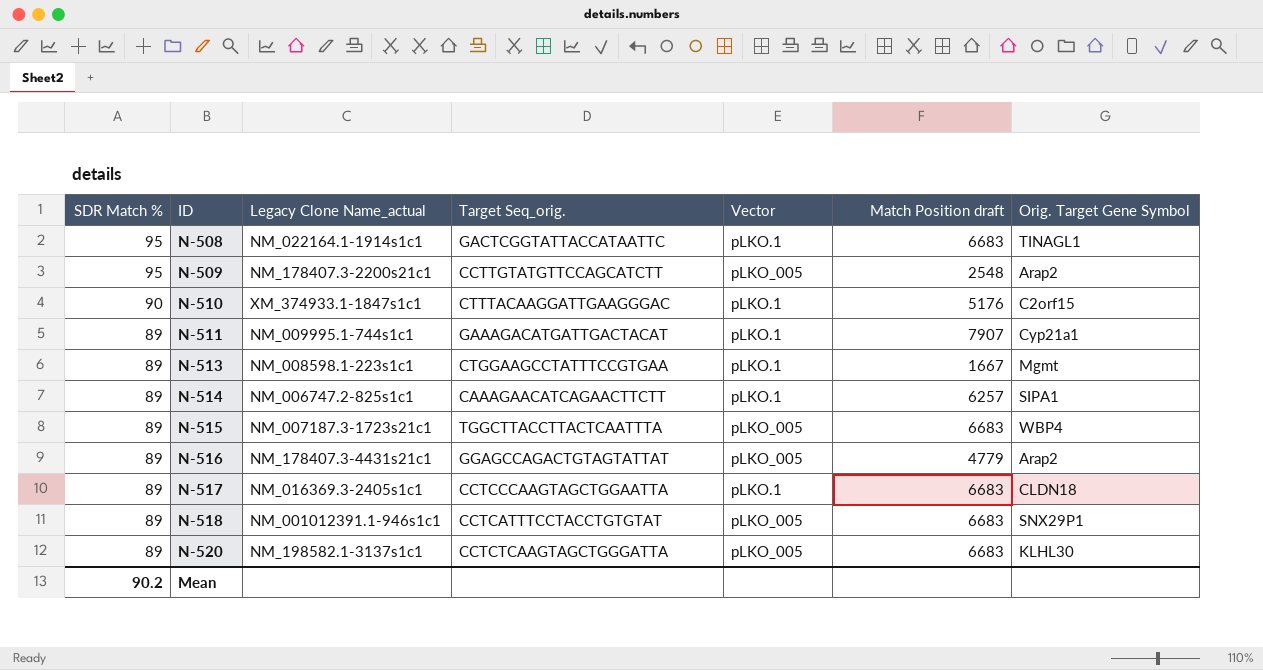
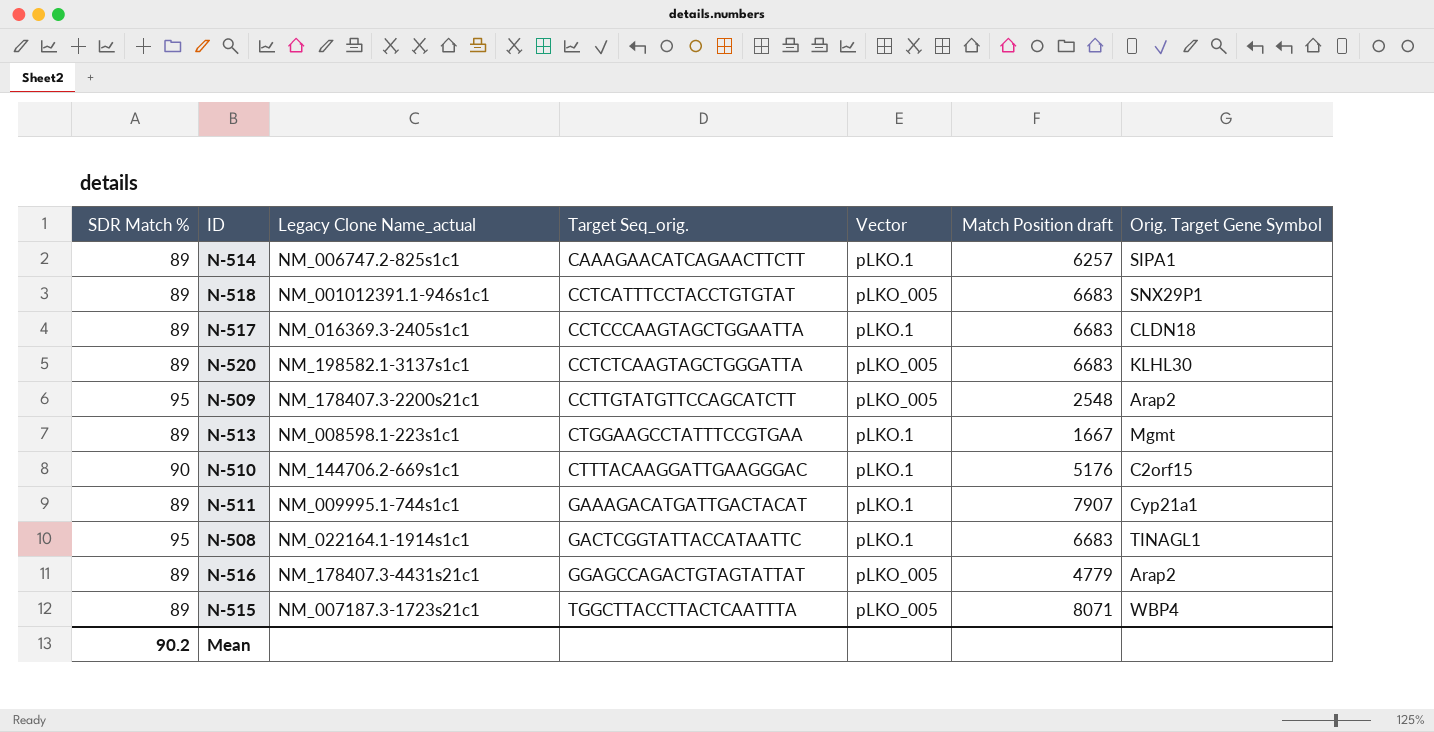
row order: SDR Match % descending -> Target Seq_orig. ascending
N-510 | Legacy Clone Name_actual: XM_374933.1-1847s1c1 -> NM_144706.2-669s1c1
N-515 | Match Position draft: 6683 -> 8071

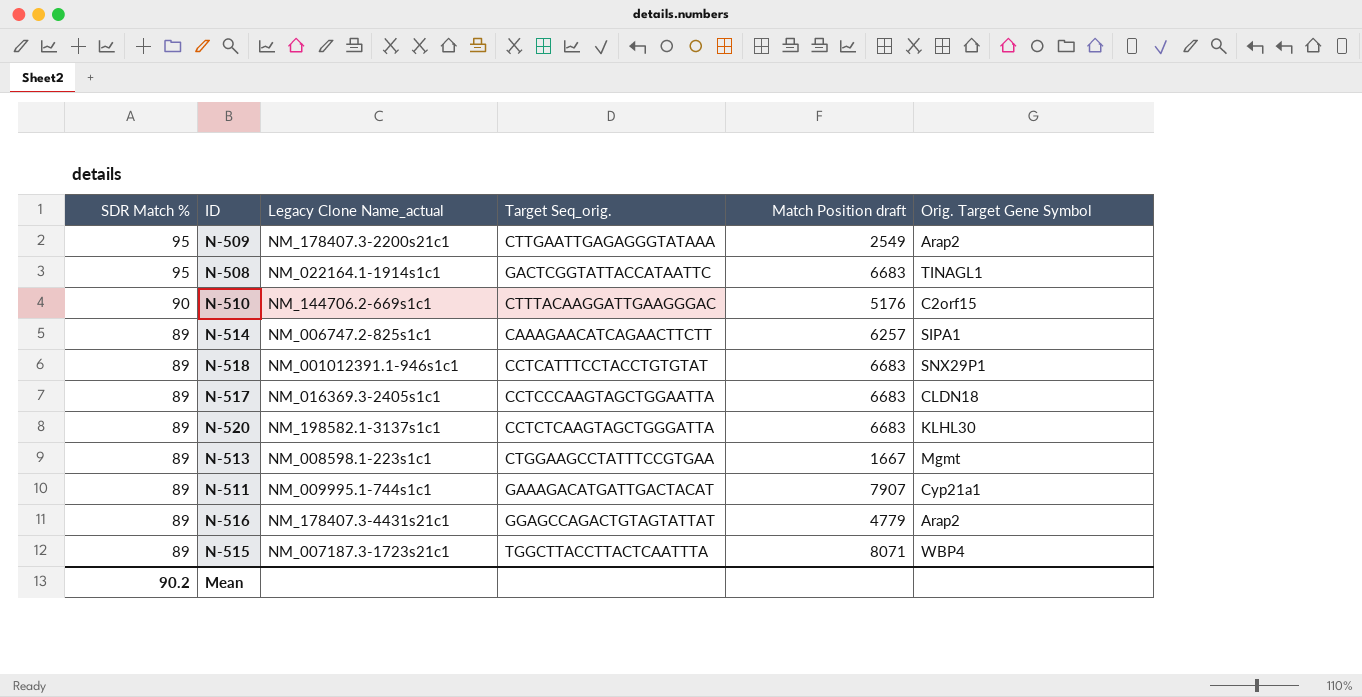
row order: Target Seq_orig. ascending -> SDR Match % descending
column Vector | position: 5 -> none
N-509 | Target Seq_orig.: CCTTGTATGTTCCAGCATCTT -> CTTGAATTGAGAGGGTATAAA
N-509 | Match Position draft: 2548 -> 2549

